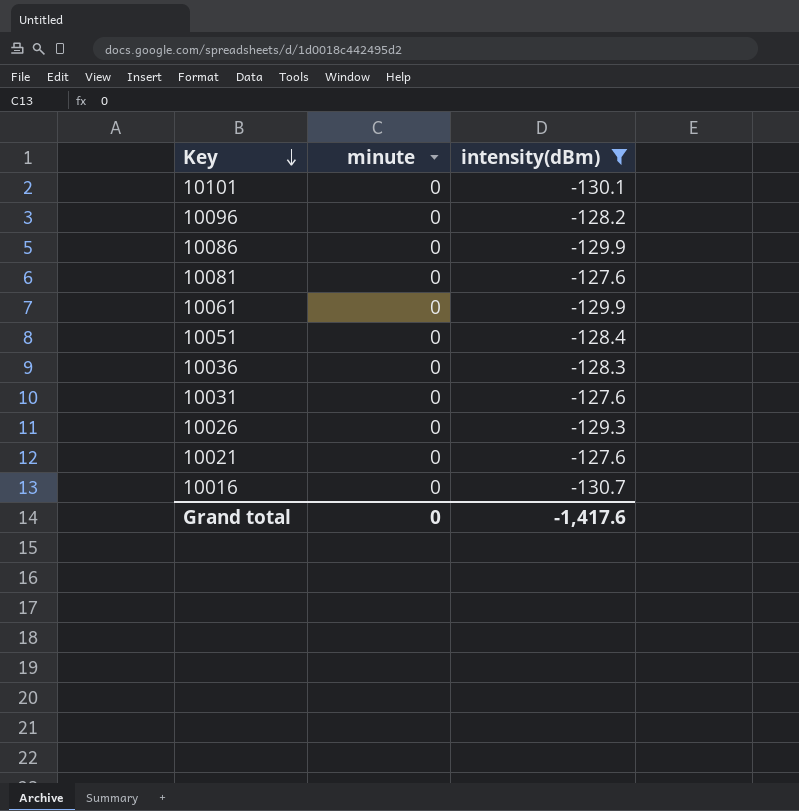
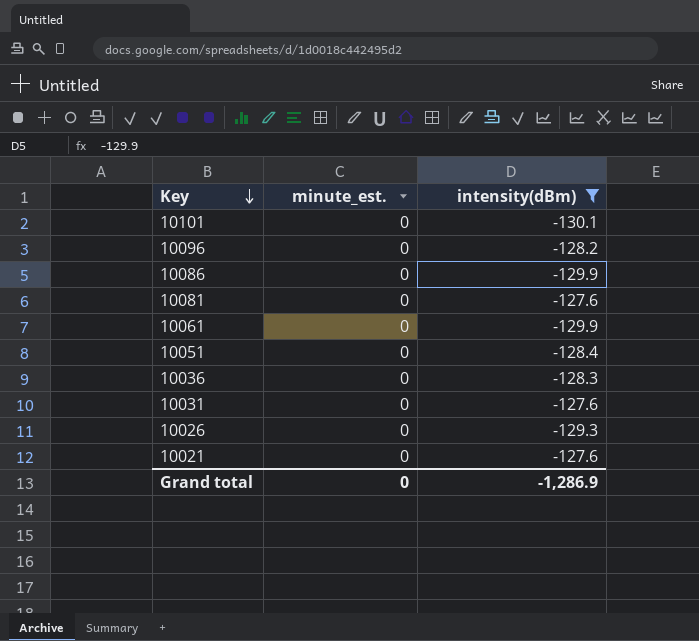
column name: minute -> minute_est.
row 10016: 0 | -130.7 -> none
Grand total | intensity(dBm): -1,417.6 -> -1,286.9

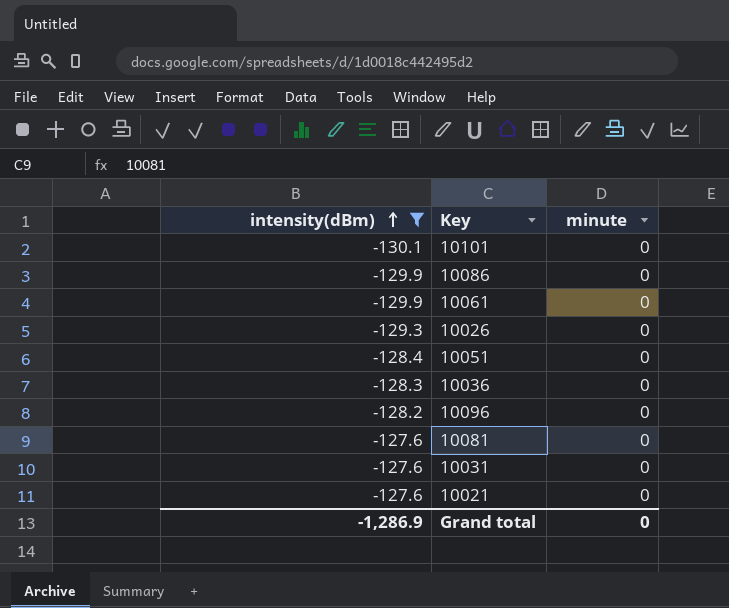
row order: Key descending -> intensity(dBm) ascending
column intensity(dBm) | position: 3 -> 1
column name: minute_est. -> minute

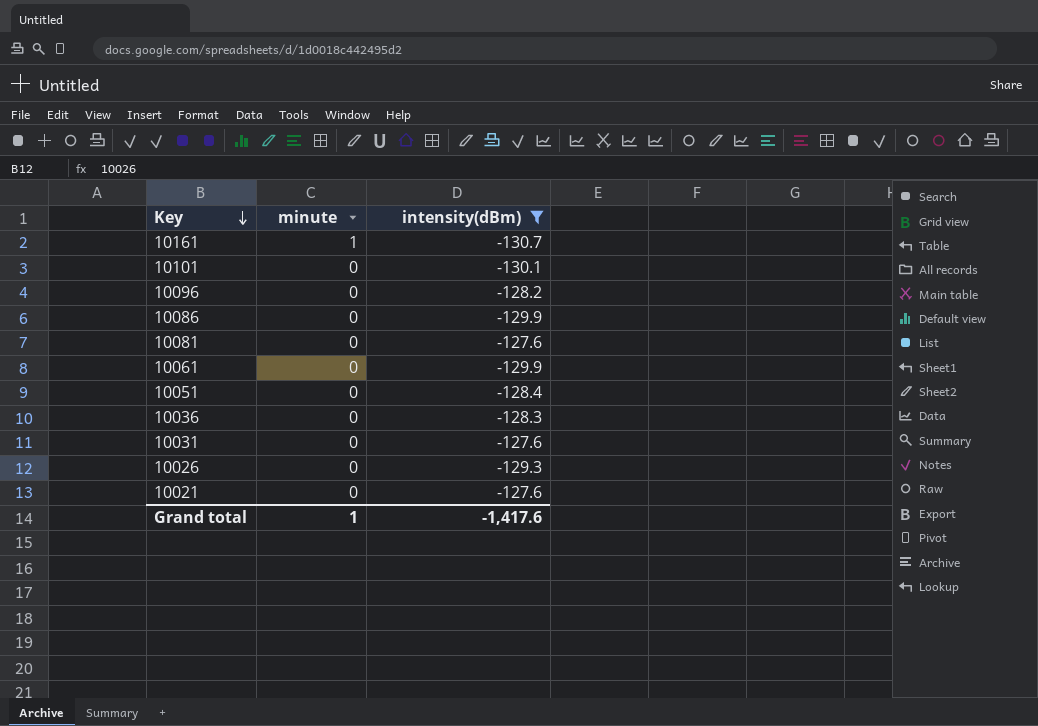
row order: intensity(dBm) ascending -> Key descending
column intensity(dBm) | position: 1 -> 3
row 10161: none -> 1 | -130.7
Grand total | minute: 0 -> 1
Grand total | intensity(dBm): -1,286.9 -> -1,417.6

